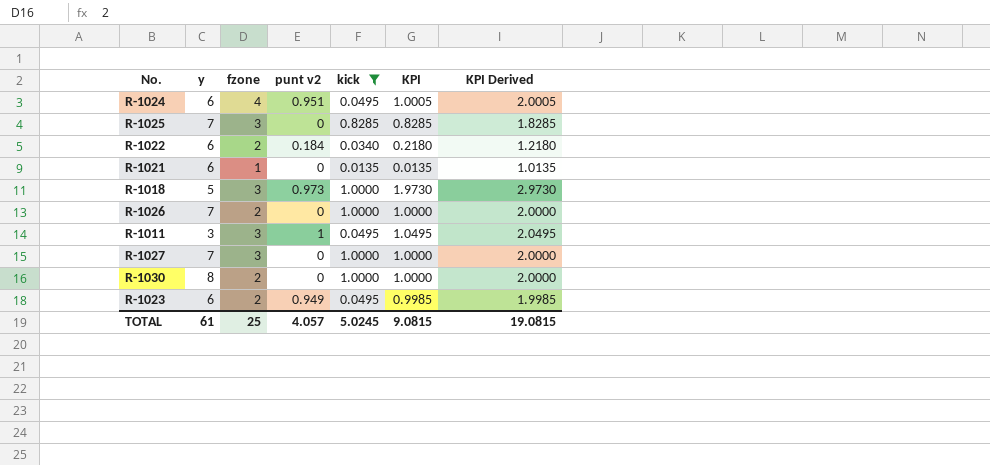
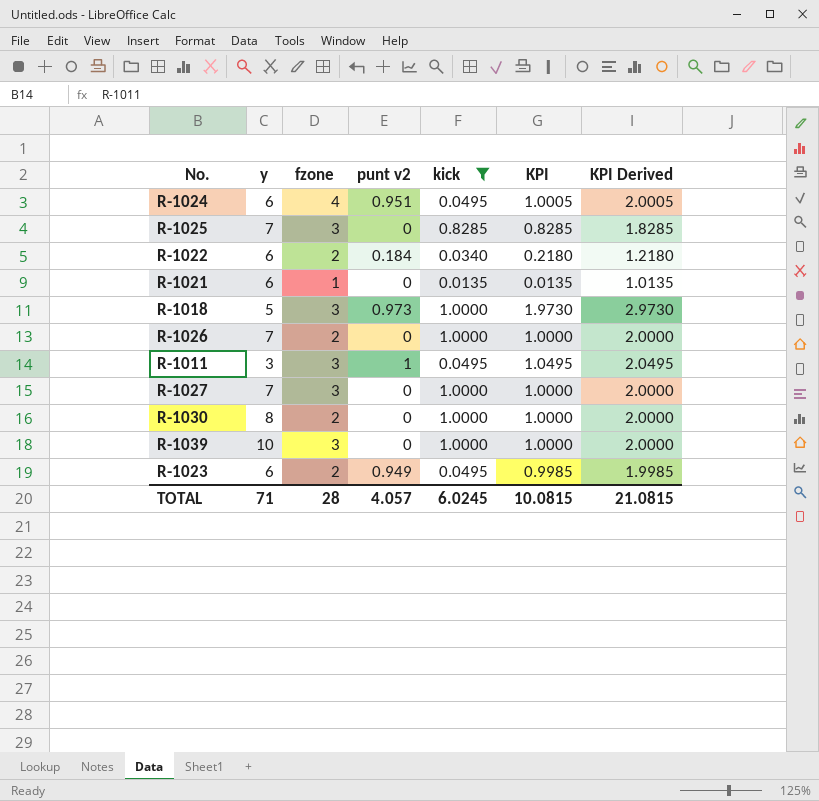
row R-1039: none -> 10 | 3 | 0 | 1.0000 | 1.0000 | 2.0000
TOTAL | y: 61 -> 71
TOTAL | fzone: 25 -> 28
TOTAL | kick: 5.0245 -> 6.0245
TOTAL | KPI: 9.0815 -> 10.0815
TOTAL | KPI Derived: 19.0815 -> 21.0815

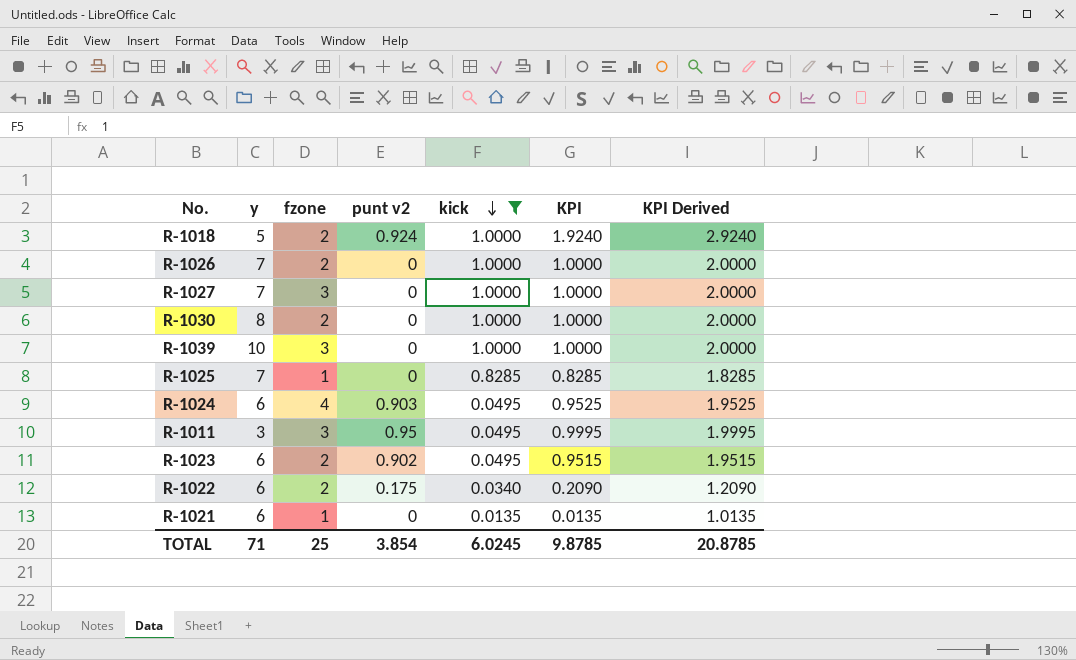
row order: none -> kick descending
R-1018 | fzone: 3 -> 2
R-1018 | punt v2: 0.973 -> 0.924
R-1018 | KPI: 1.9730 -> 1.9240
R-1018 | KPI Derived: 2.9730 -> 2.9240
R-1025 | fzone: 3 -> 1
R-1024 | punt v2: 0.951 -> 0.903
R-1024 | KPI: 1.0005 -> 0.9525
R-1024 | KPI Derived: 2.0005 -> 1.9525
R-1011 | punt v2: 1 -> 0.95
R-1011 | KPI: 1.0495 -> 0.9995
R-1011 | KPI Derived: 2.0495 -> 1.9995
R-1023 | punt v2: 0.949 -> 0.902
R-1023 | KPI: 0.9985 -> 0.9515
R-1023 | KPI Derived: 1.9985 -> 1.9515
R-1022 | punt v2: 0.184 -> 0.175
R-1022 | KPI: 0.2180 -> 0.2090
R-1022 | KPI Derived: 1.2180 -> 1.2090
TOTAL | fzone: 28 -> 25
TOTAL | punt v2: 4.057 -> 3.854
TOTAL | KPI: 10.0815 -> 9.8785
TOTAL | KPI Derived: 21.0815 -> 20.8785

